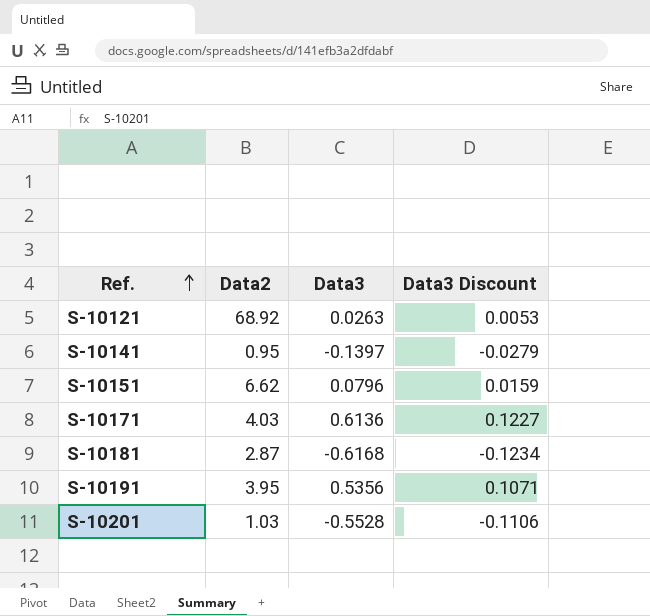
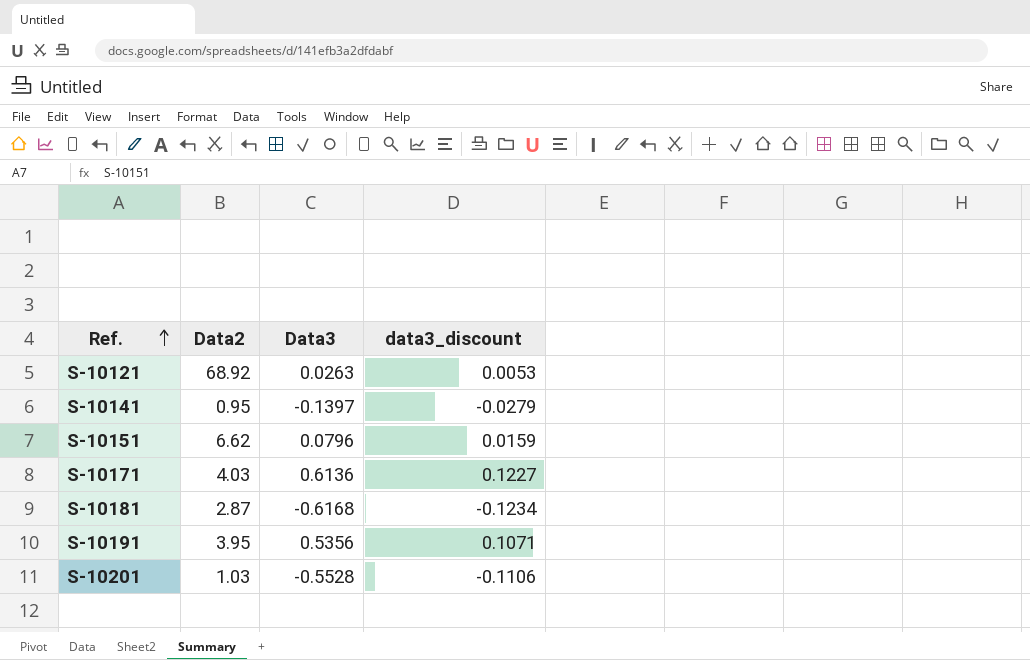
column name: Data3 Discount -> data3_discount

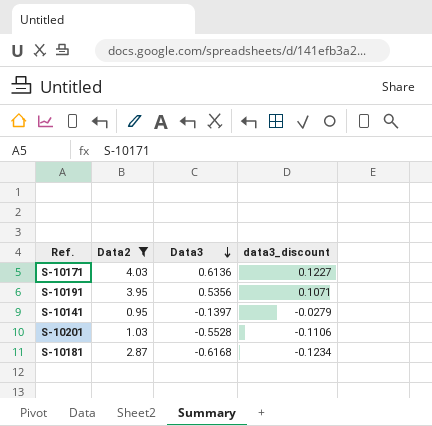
filter: none -> Data2 <= 4.03
row order: Ref. ascending -> Data3 descending

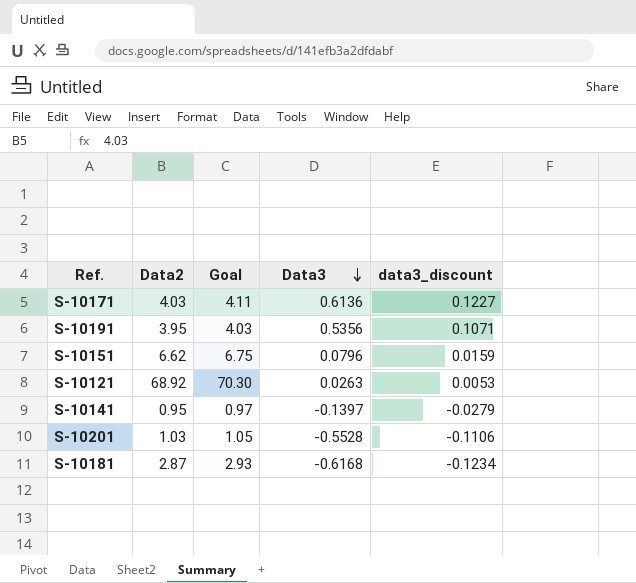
filter: Data2 <= 4.03 -> none
column Goal | formula: none -> [Data2] * 1.02

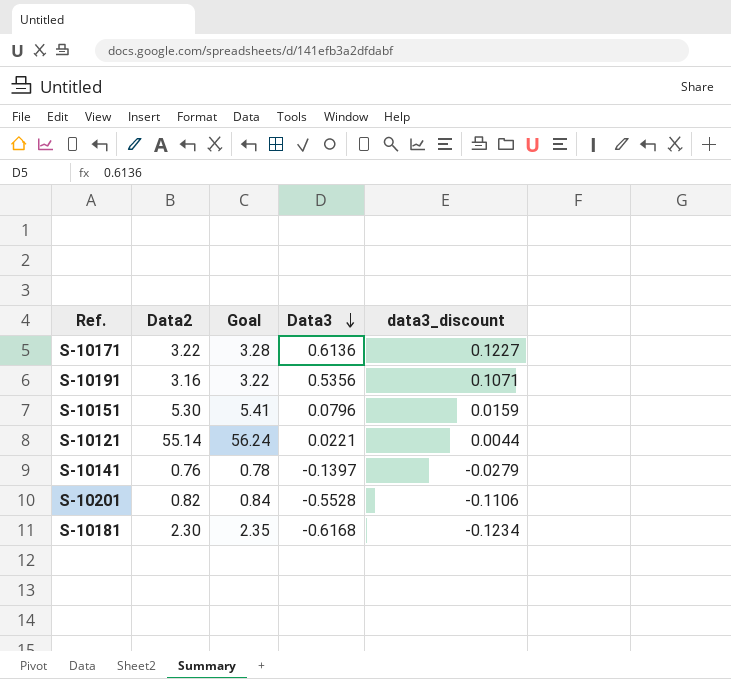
S-10171 | Data2: 4.03 -> 3.22
S-10171 | Goal: 4.11 -> 3.28
S-10191 | Data2: 3.95 -> 3.16
S-10191 | Goal: 4.03 -> 3.22
S-10151 | Data2: 6.62 -> 5.30
S-10151 | Goal: 6.75 -> 5.41
S-10121 | Data2: 68.92 -> 55.14
S-10121 | Goal: 70.30 -> 56.24
S-10121 | Data3: 0.0263 -> 0.0221
S-10121 | data3_discount: 0.0053 -> 0.0044
S-10141 | Data2: 0.95 -> 0.76
S-10141 | Goal: 0.97 -> 0.78
S-10201 | Data2: 1.03 -> 0.82
S-10201 | Goal: 1.05 -> 0.84
S-10181 | Data2: 2.87 -> 2.30
S-10181 | Goal: 2.93 -> 2.35

